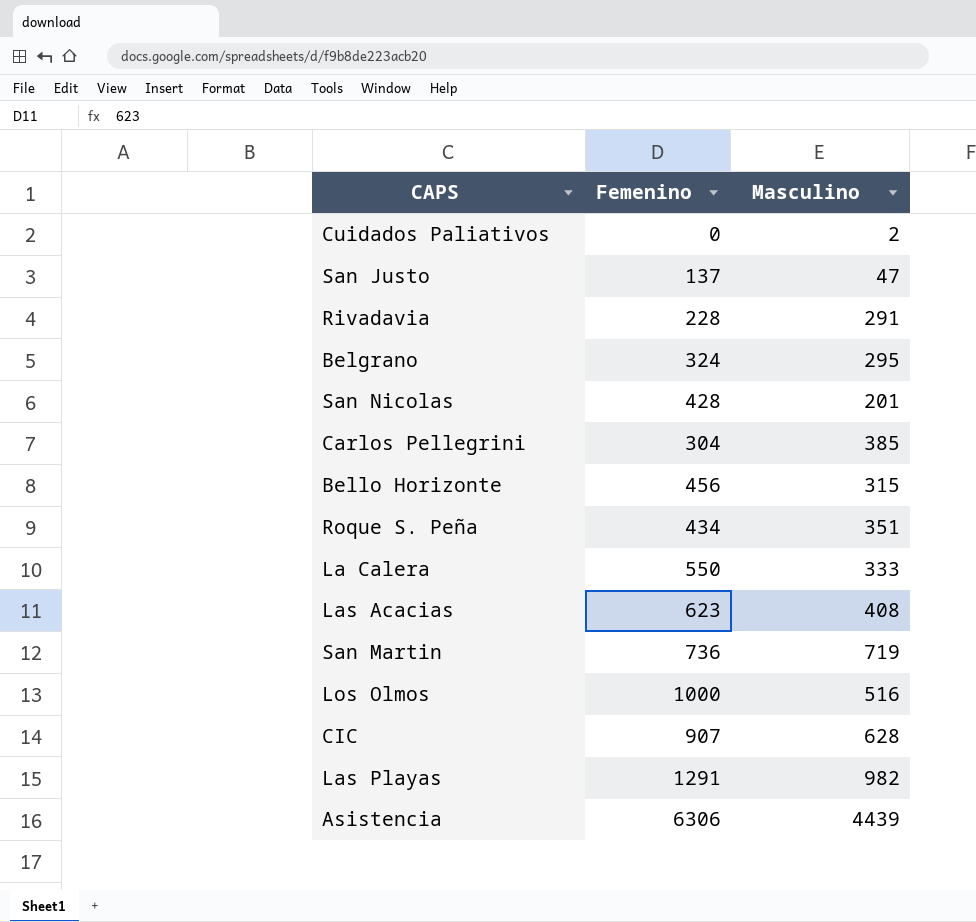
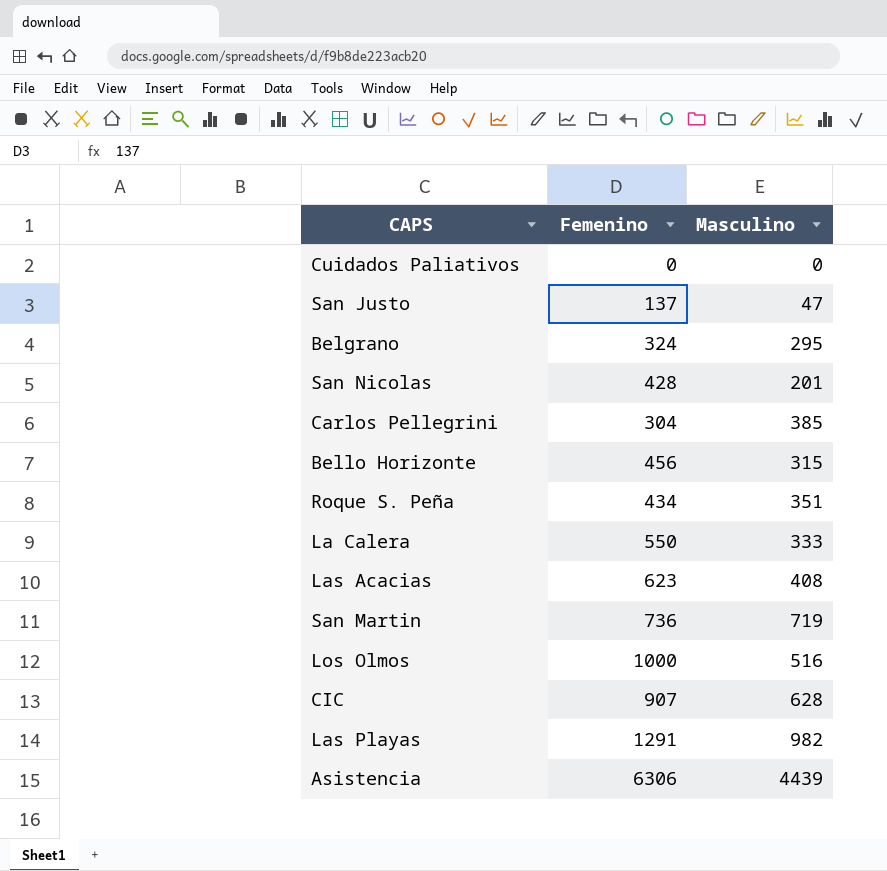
row Rivadavia: 228 | 291 -> none
Cuidados Paliativos | Masculino: 2 -> 0

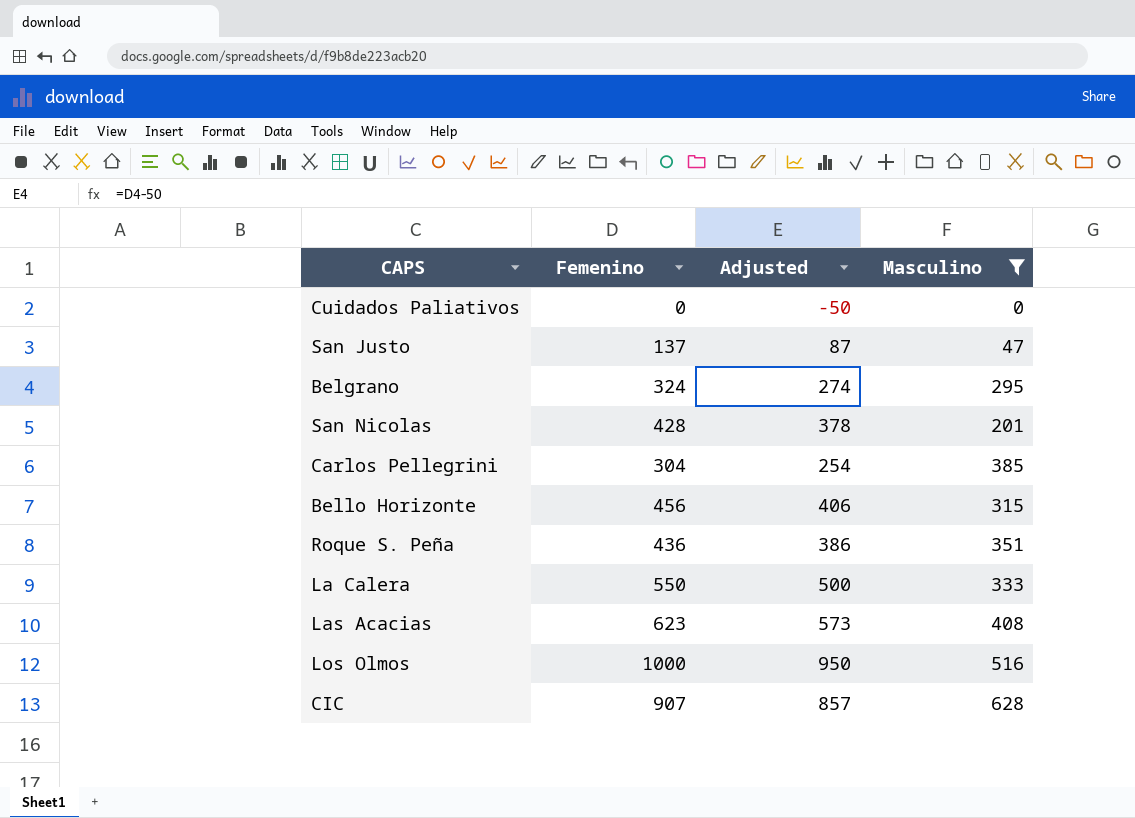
filter: none -> Masculino <= 628
column Adjusted | formula: none -> [Femenino] - 50
Roque S. Peña | Femenino: 434 -> 436

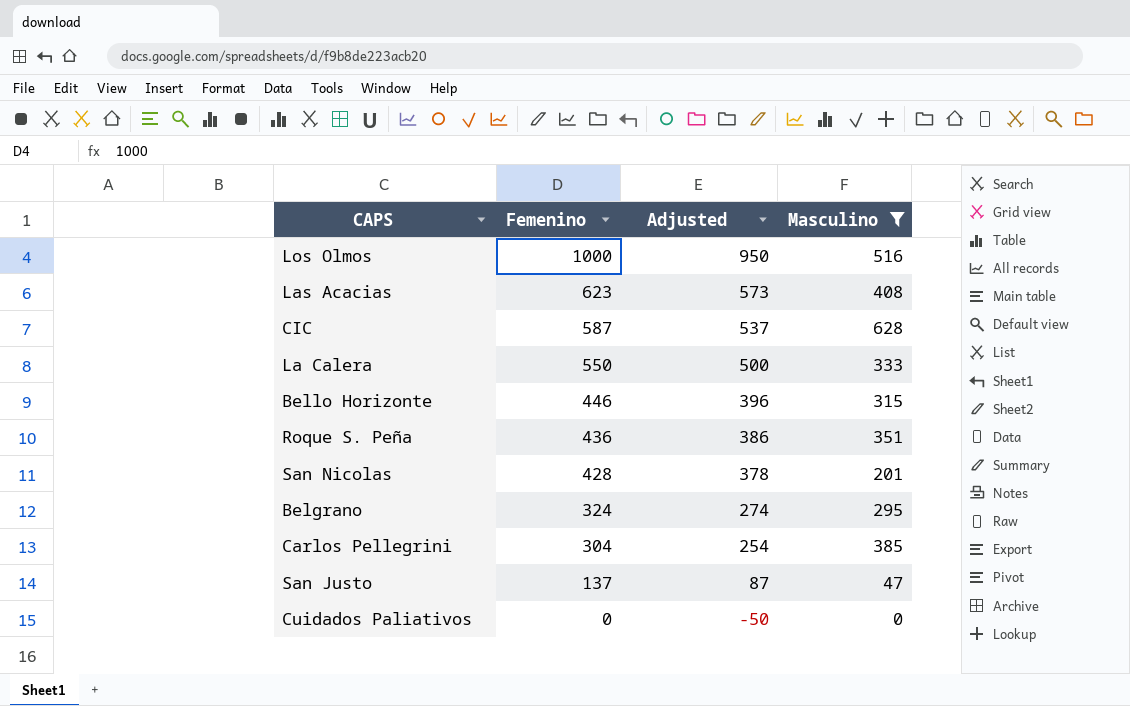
row order: none -> Femenino descending
CIC | Femenino: 907 -> 587
CIC | Adjusted: 857 -> 537
Bello Horizonte | Femenino: 456 -> 446
Bello Horizonte | Adjusted: 406 -> 396

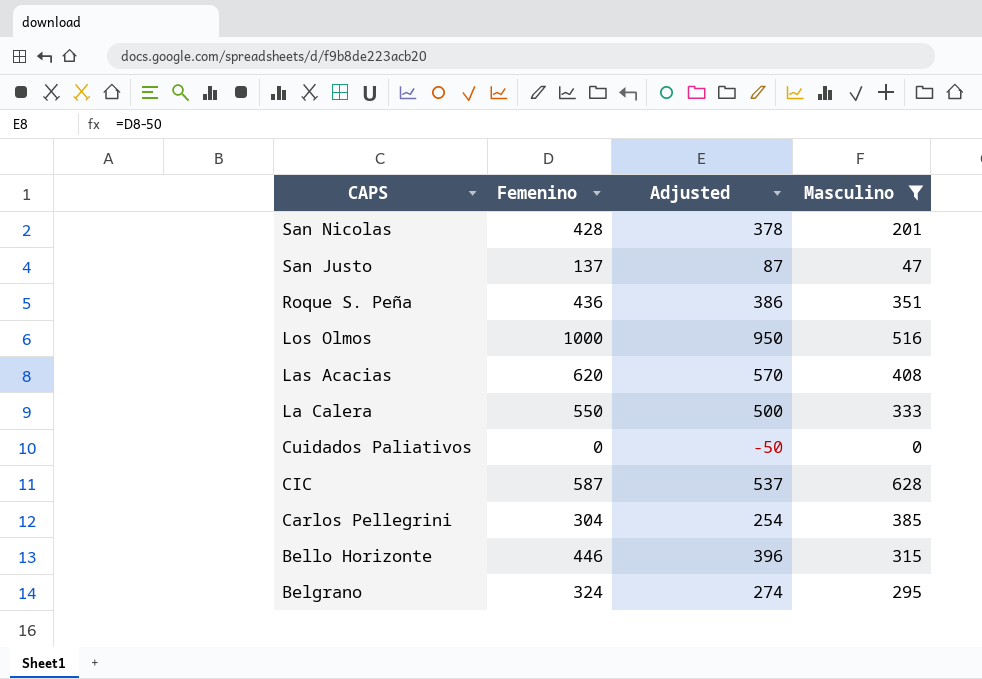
row order: Femenino descending -> CAPS descending
Las Acacias | Femenino: 623 -> 620
Las Acacias | Adjusted: 573 -> 570

